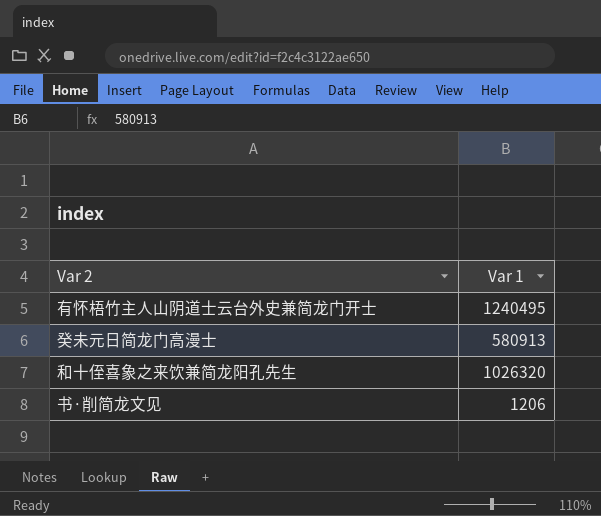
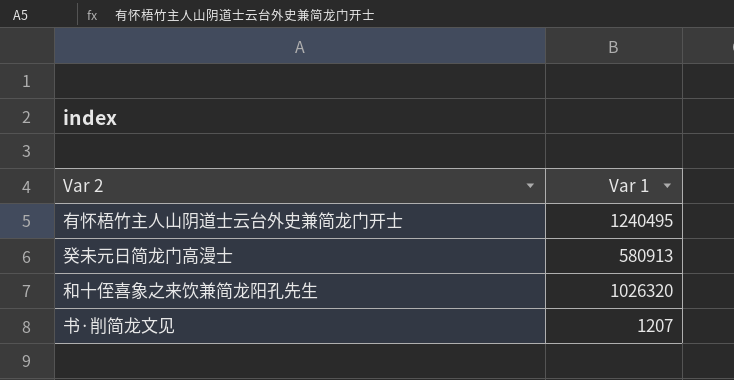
书·削简龙文见 | Var 1: 1206 -> 1207

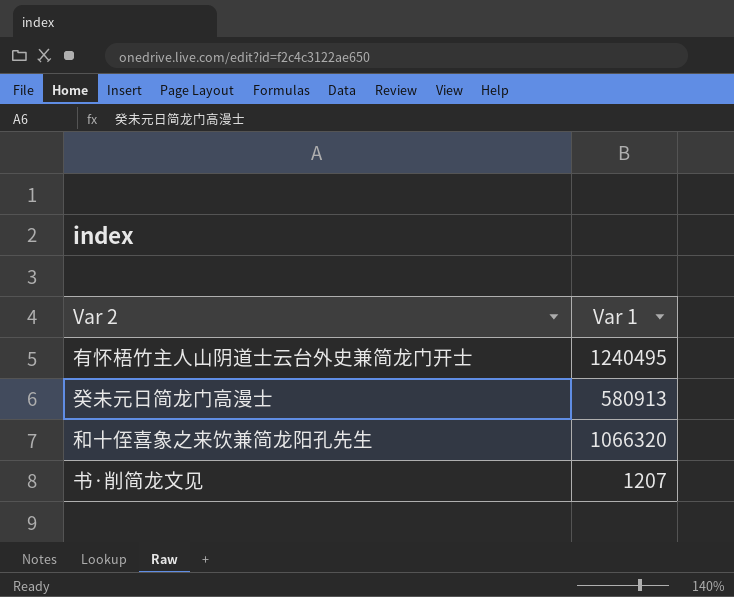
和十侄喜象之来饮兼简龙阳孔先生 | Var 1: 1026320 -> 1066320

